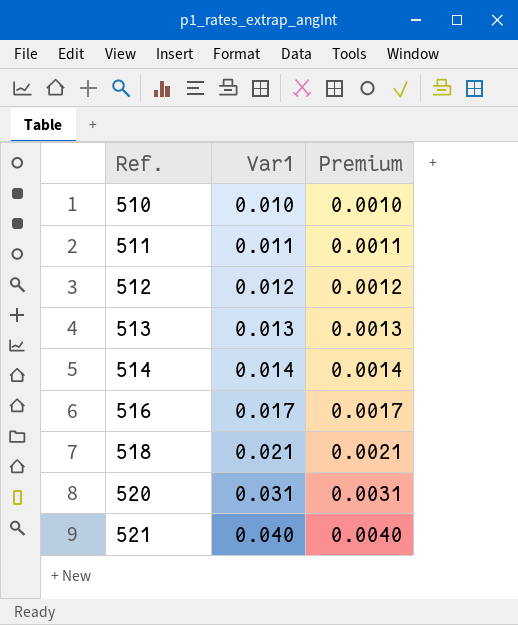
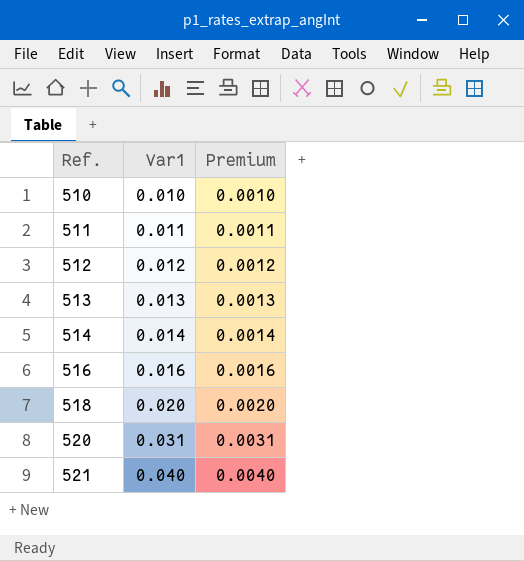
516 | Var1: 0.017 -> 0.016
516 | Premium: 0.0017 -> 0.0016
518 | Var1: 0.021 -> 0.020
518 | Premium: 0.0021 -> 0.0020

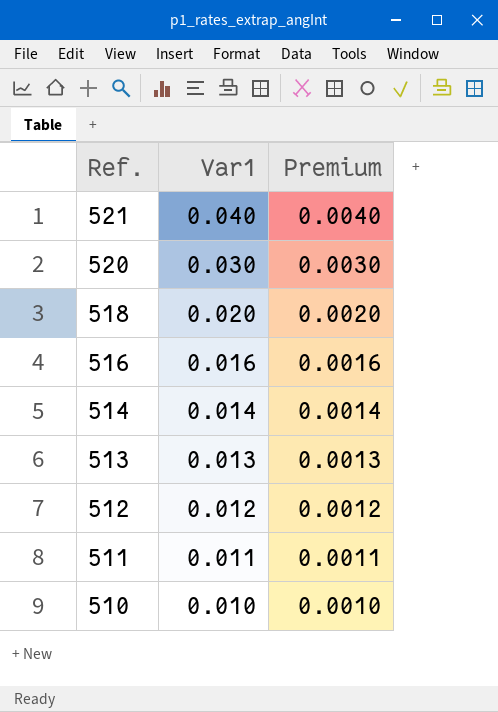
row order: Ref. ascending -> Ref. descending
520 | Var1: 0.031 -> 0.030
520 | Premium: 0.0031 -> 0.0030

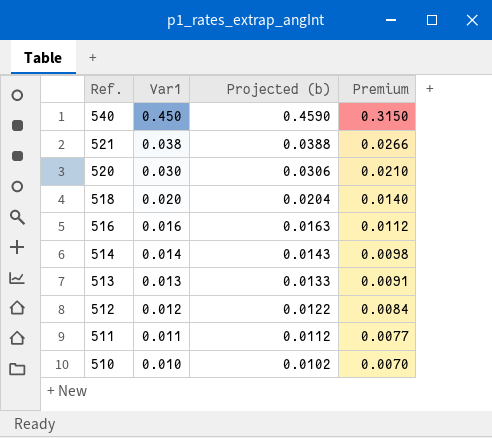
column Projected (b) | formula: none -> [Var1] * 1.02
column Premium | formula: [Var1] * 0.1 -> [Var1] * 0.7
row 540: none -> 0.450 | 0.4590 | 0.3150
521 | Var1: 0.040 -> 0.038

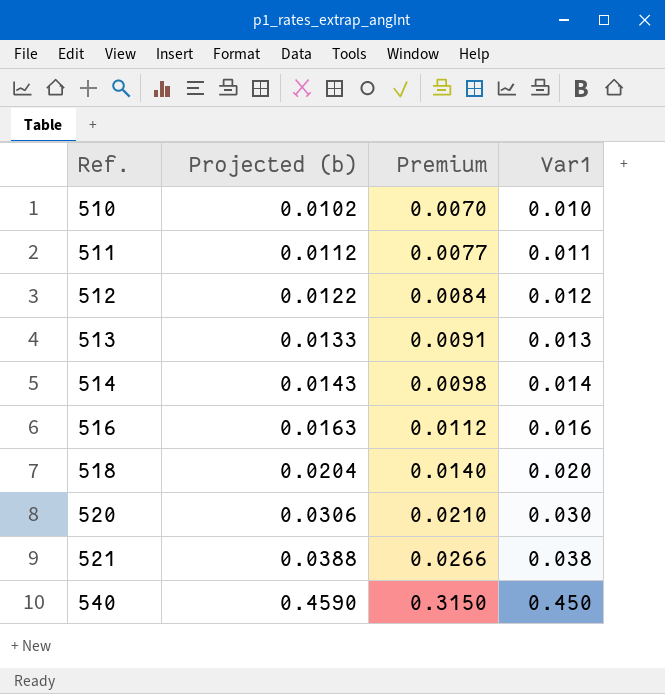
row order: Ref. descending -> Ref. ascending
column Var1 | position: 2 -> 4

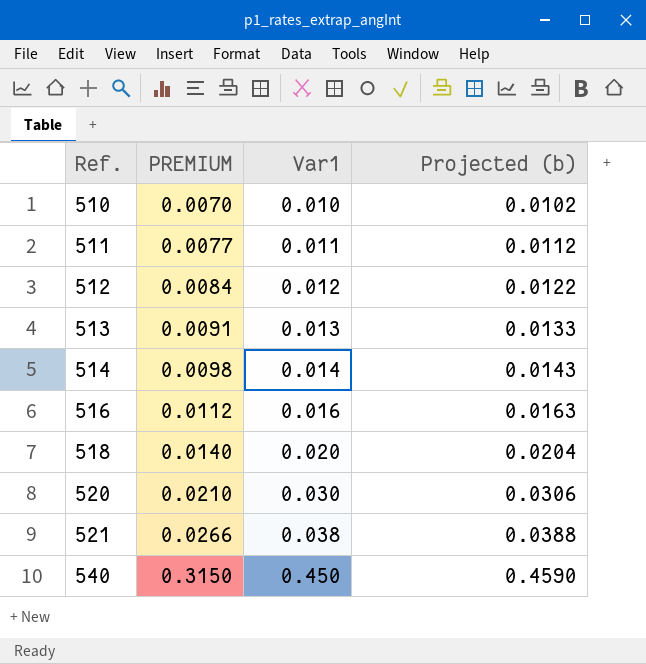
column name: Premium -> PREMIUM
column Projected (b) | position: 2 -> 4

